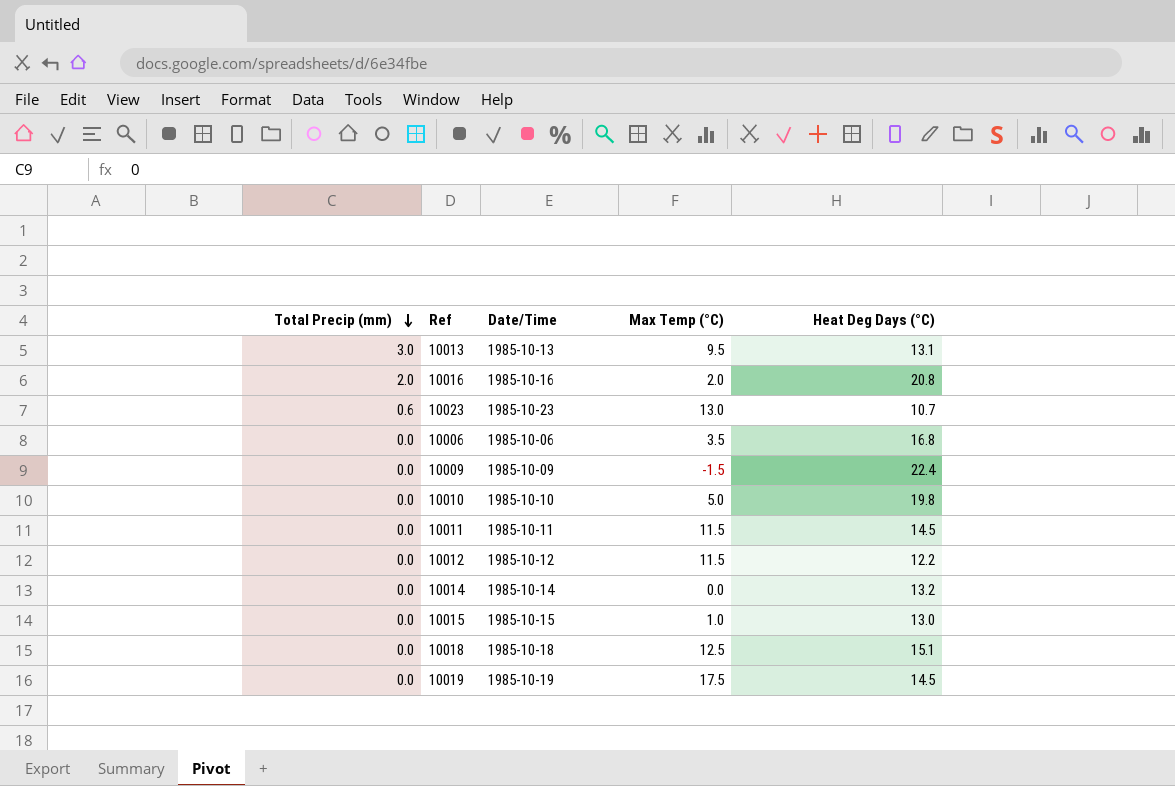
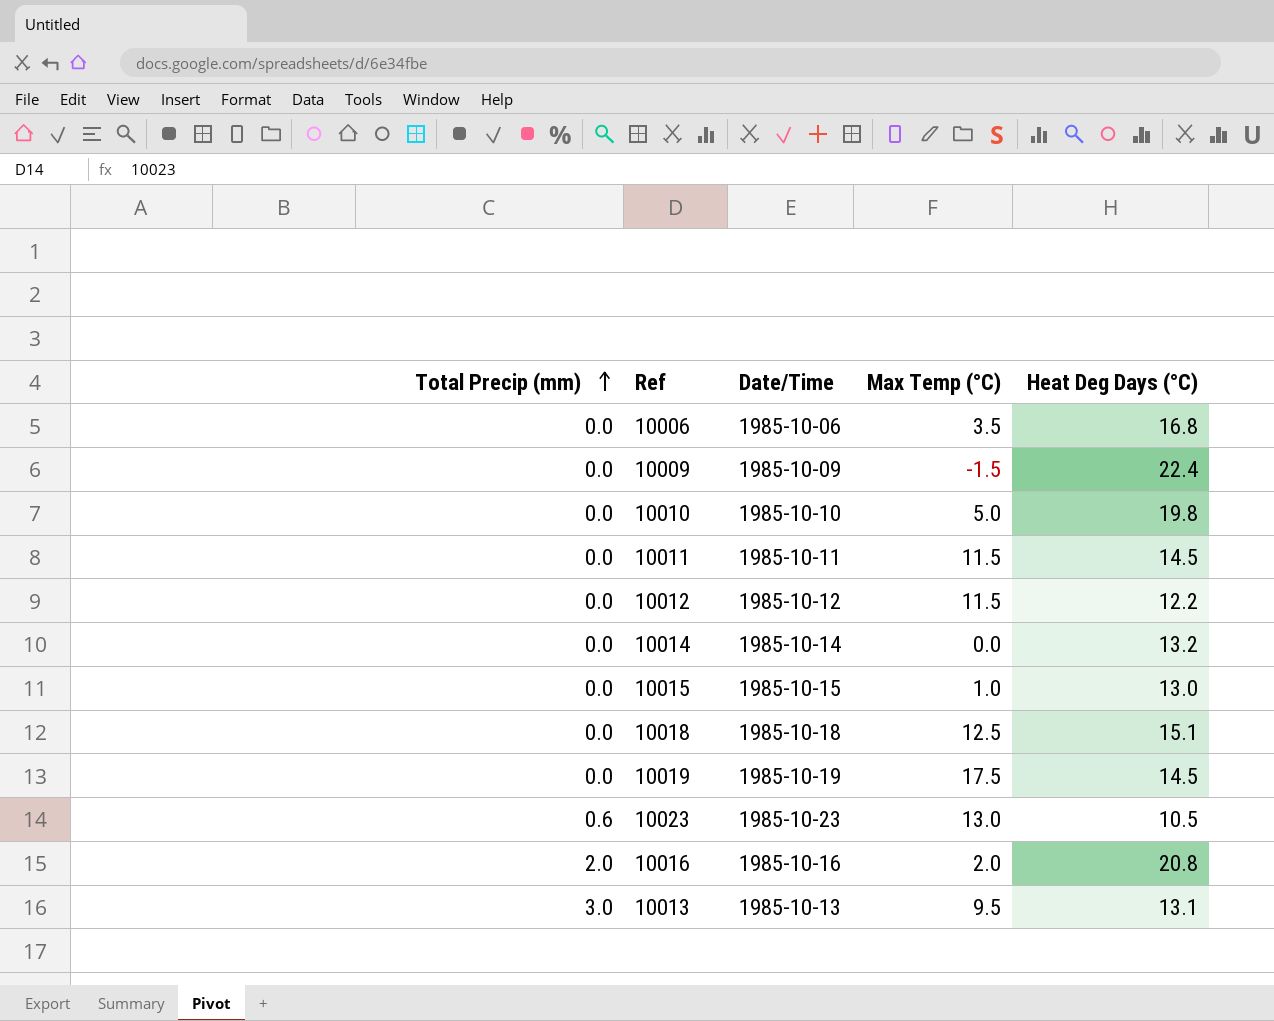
row order: Total Precip (mm) descending -> Total Precip (mm) ascending
10023 | Heat Deg Days (°C): 10.7 -> 10.5

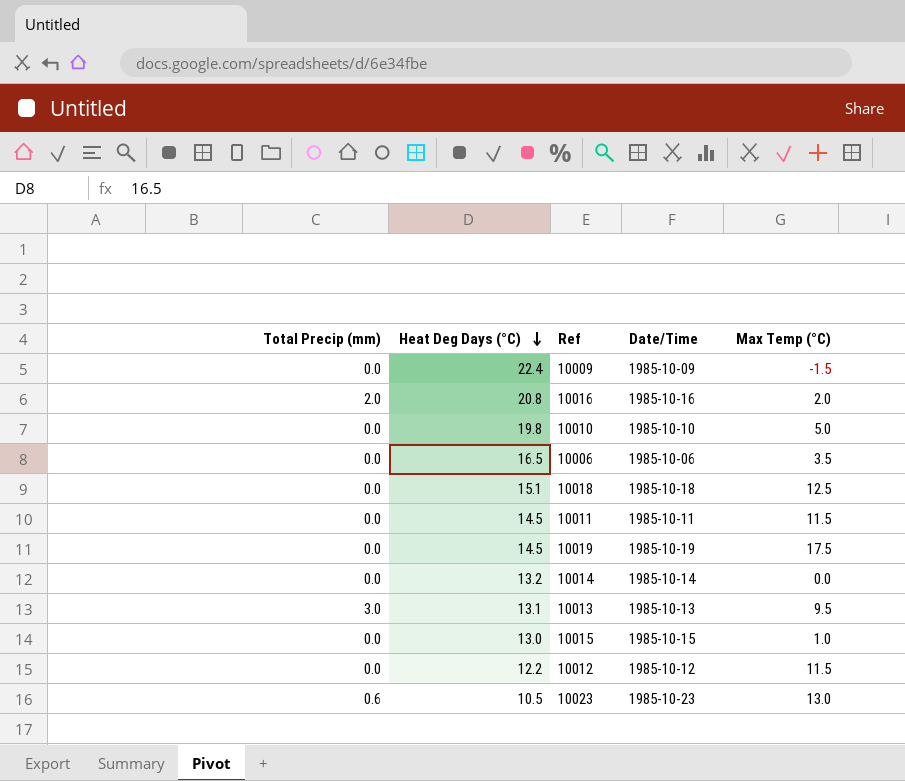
row order: Total Precip (mm) ascending -> Heat Deg Days (°C) descending
column Heat Deg Days (°C) | position: 5 -> 2
10006 | Heat Deg Days (°C): 16.8 -> 16.5

